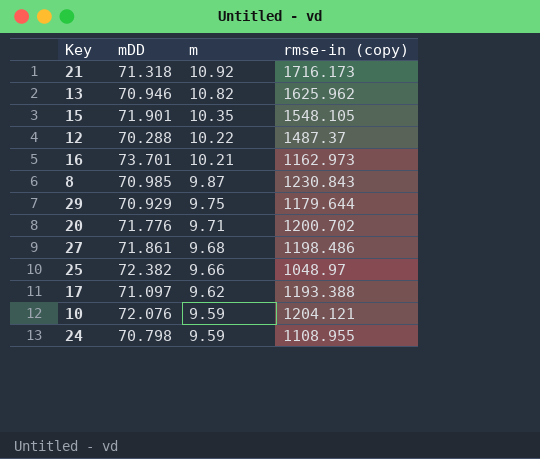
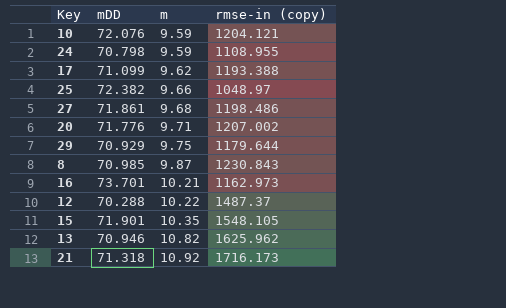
row order: m descending -> m ascending
17 | mDD: 71.097 -> 71.099
20 | rmse-in (copy): 1200.702 -> 1207.002

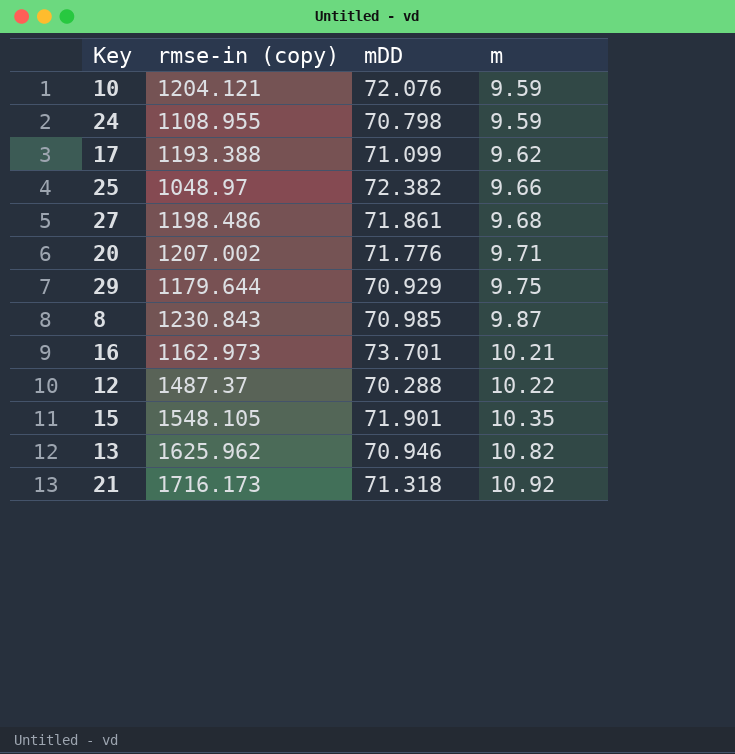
column rmse-in (copy) | position: 4 -> 2

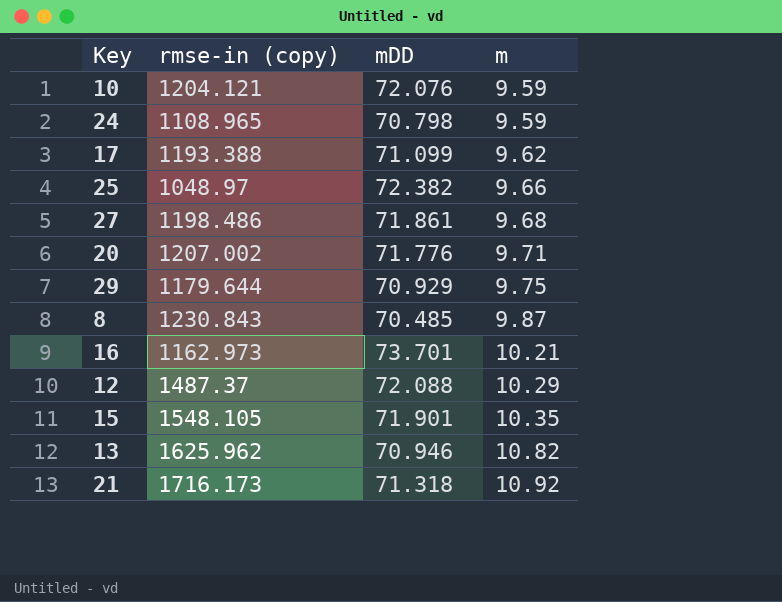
24 | rmse-in (copy): 1108.955 -> 1108.965
8 | mDD: 70.985 -> 70.485
12 | mDD: 70.288 -> 72.088
12 | m: 10.22 -> 10.29

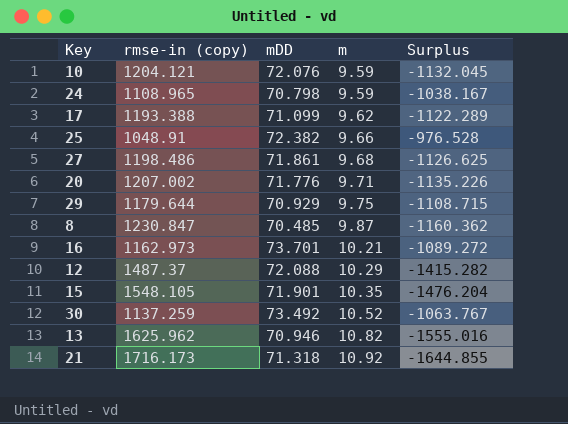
column Surplus | formula: none -> [mDD] - [rmse-in (copy)]
25 | rmse-in (copy): 1048.97 -> 1048.91
8 | rmse-in (copy): 1230.843 -> 1230.847
row 30: none -> 1137.259 | 73.492 | 10.52 | -1063.767

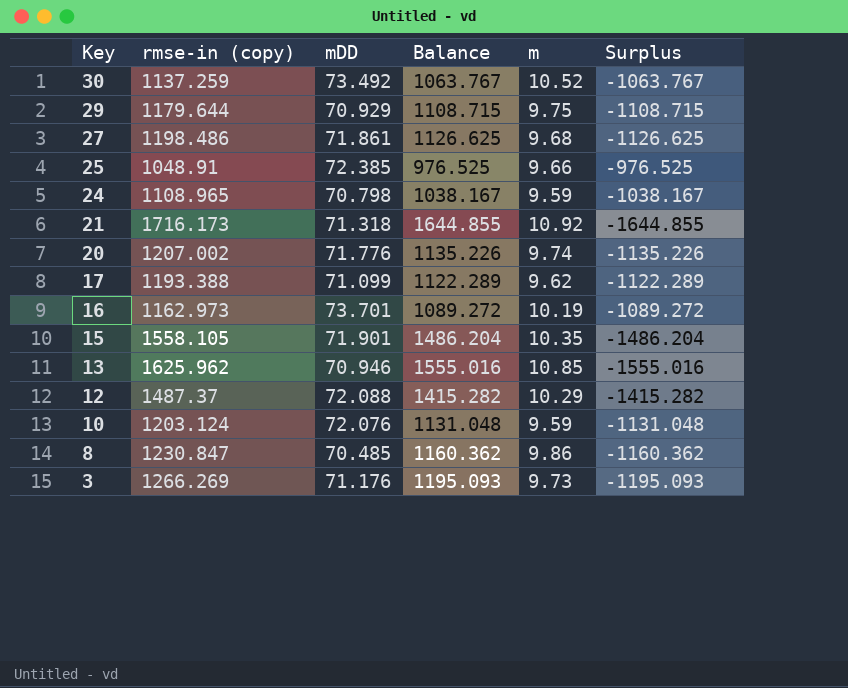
row order: m ascending -> Key descending
column Balance | formula: none -> [rmse-in (copy)] - [mDD]
25 | mDD: 72.382 -> 72.385
25 | Surplus: -976.528 -> -976.525
20 | m: 9.71 -> 9.74
16 | m: 10.21 -> 10.19
15 | rmse-in (copy): 1548.105 -> 1558.105
15 | Surplus: -1476.204 -> -1486.204
13 | m: 10.82 -> 10.85
10 | rmse-in (copy): 1204.121 -> 1203.124
10 | Surplus: -1132.045 -> -1131.048
8 | m: 9.87 -> 9.86
row 3: none -> 1266.269 | 71.176 | 1195.093 | 9.73 | -1195.093

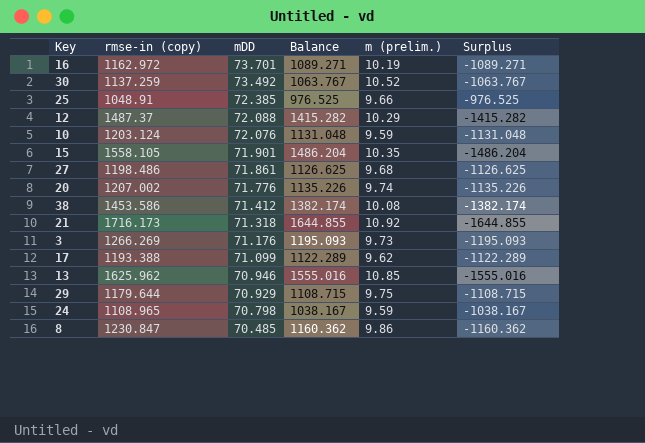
row order: Key descending -> mDD descending
column name: m -> m (prelim.)
16 | rmse-in (copy): 1162.973 -> 1162.972
16 | Balance: 1089.272 -> 1089.271
16 | Surplus: -1089.272 -> -1089.271
row 38: none -> 1453.586 | 71.412 | 1382.174 | 10.08 | -1382.174

